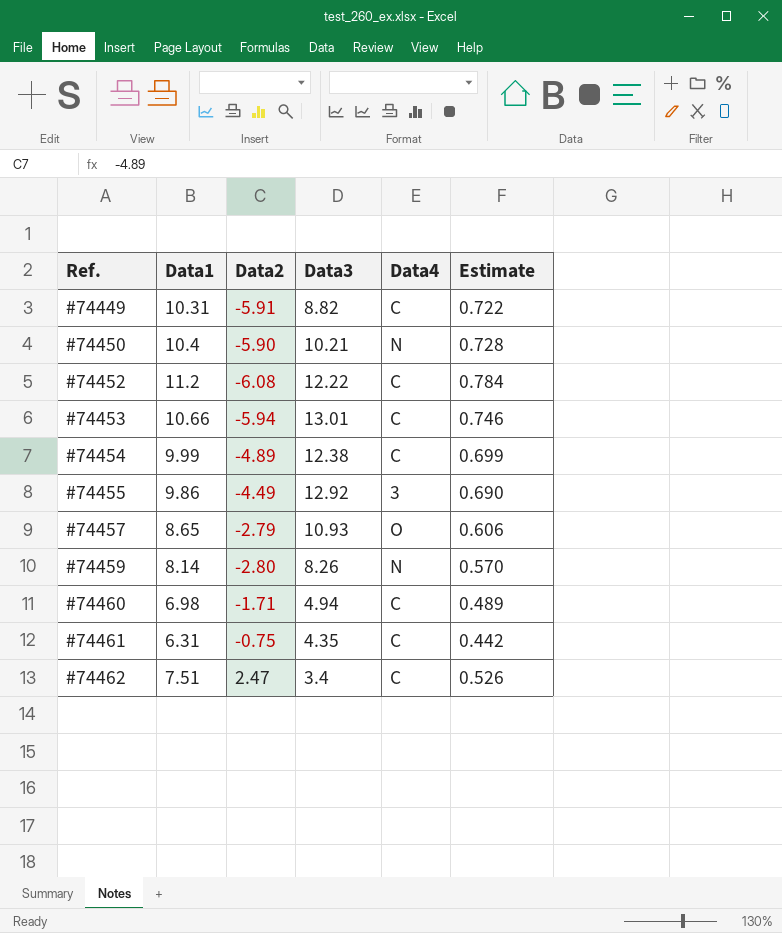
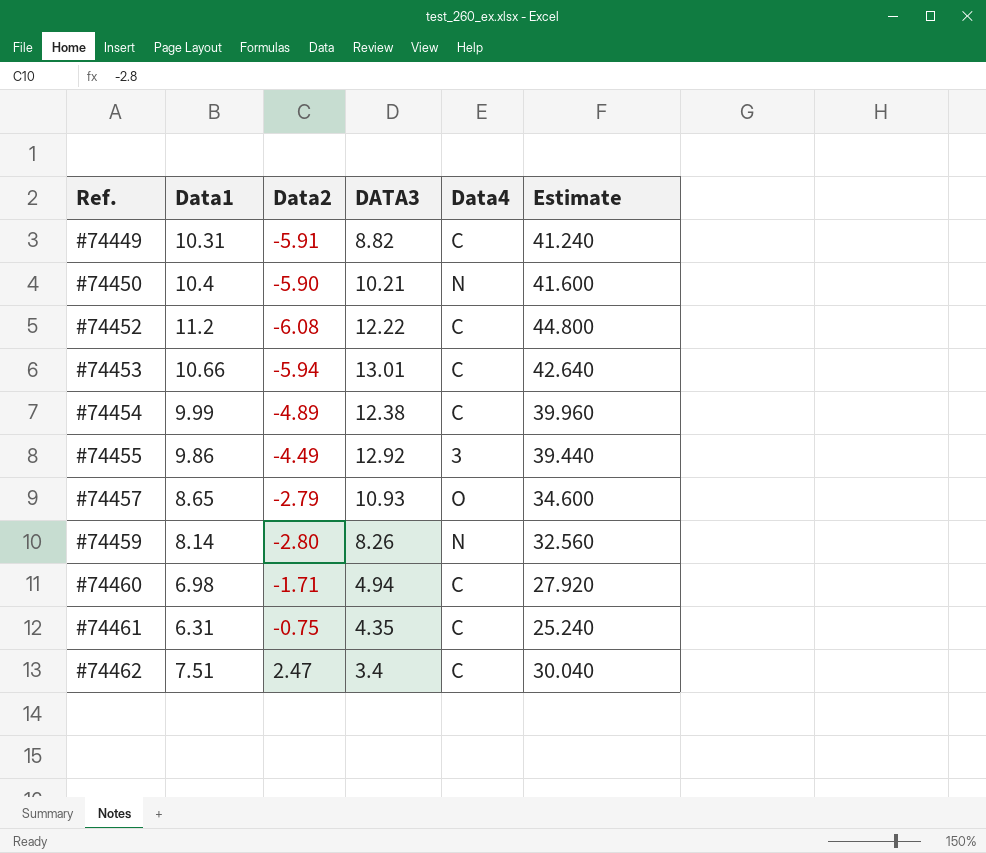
column name: Data3 -> DATA3
column Estimate | formula: [Data1] * 0.07 -> [Data1] * 4

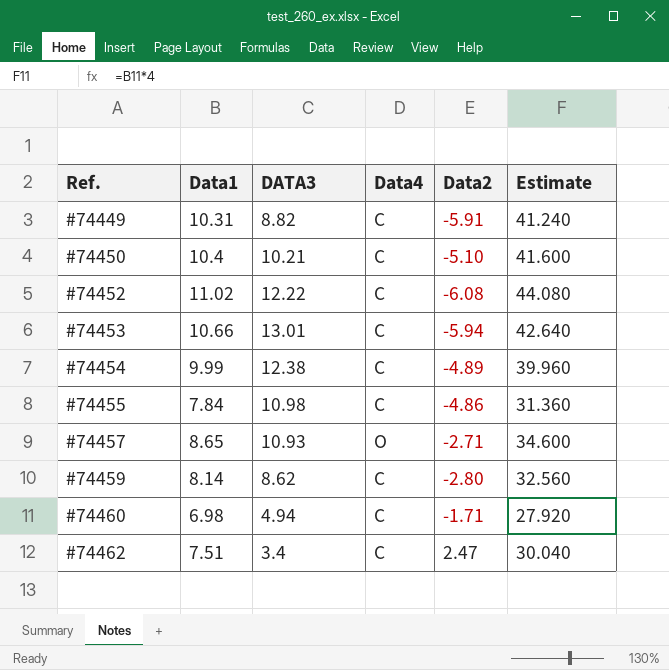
column Data2 | position: 3 -> 5
row #74461: 6.31 | -0.75 | 4.35 | C | 25.240 -> none
#74450 | Data4: N -> C
#74450 | Data2: -5.90 -> -5.10
#74452 | Data1: 11.2 -> 11.02
#74452 | Estimate: 44.800 -> 44.080
#74455 | Data1: 9.86 -> 7.84
#74455 | DATA3: 12.92 -> 10.98
#74455 | Data4: 3 -> C
#74455 | Data2: -4.49 -> -4.86
#74455 | Estimate: 39.440 -> 31.360
#74457 | Data2: -2.79 -> -2.71
#74459 | DATA3: 8.26 -> 8.62
#74459 | Data4: N -> C

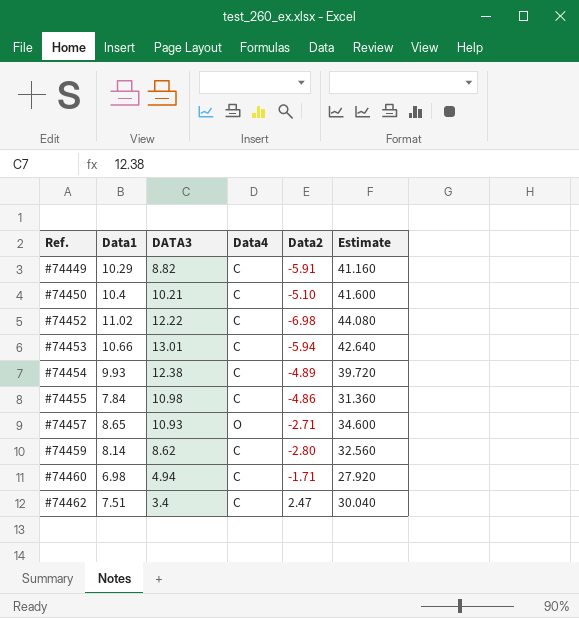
#74449 | Data1: 10.31 -> 10.29
#74449 | Estimate: 41.240 -> 41.160
#74452 | Data2: -6.08 -> -6.98
#74454 | Data1: 9.99 -> 9.93
#74454 | Estimate: 39.960 -> 39.720

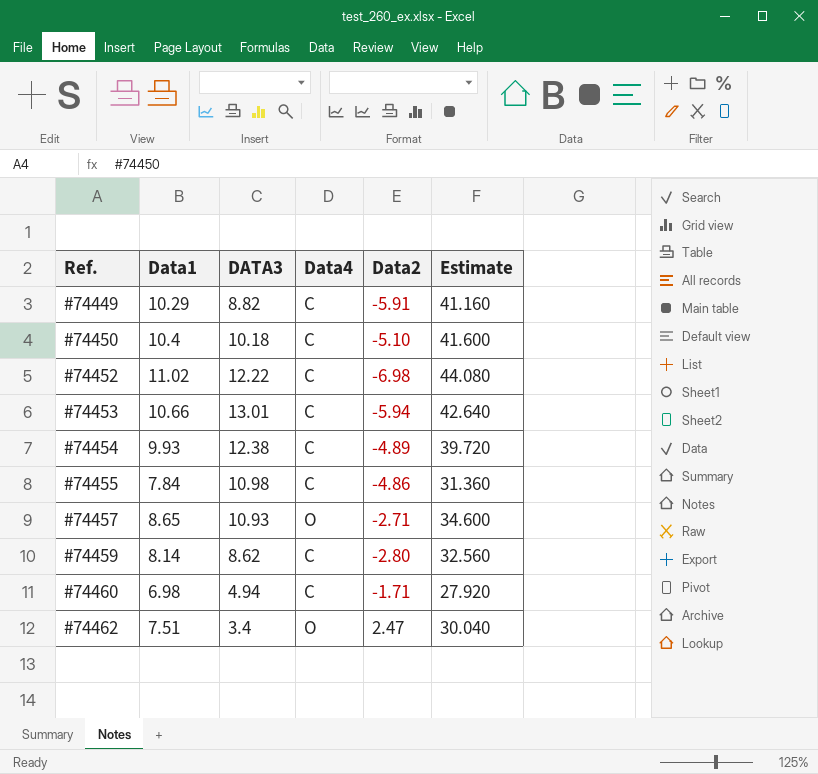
#74450 | DATA3: 10.21 -> 10.18
#74462 | Data4: C -> O

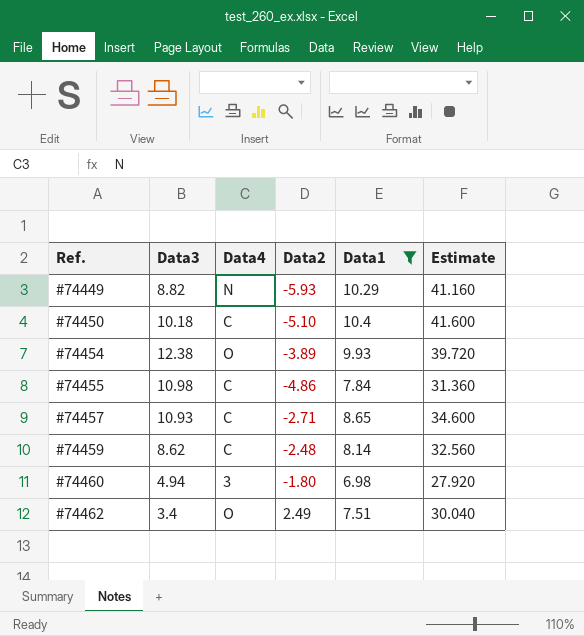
filter: none -> Data1 <= 10.4
column name: DATA3 -> Data3
column Data1 | position: 2 -> 5
#74449 | Data4: C -> N
#74449 | Data2: -5.91 -> -5.93
#74454 | Data4: C -> O
#74454 | Data2: -4.89 -> -3.89
#74457 | Data4: O -> C
#74459 | Data2: -2.80 -> -2.48
#74460 | Data4: C -> 3
#74460 | Data2: -1.71 -> -1.80
#74462 | Data2: 2.47 -> 2.49

